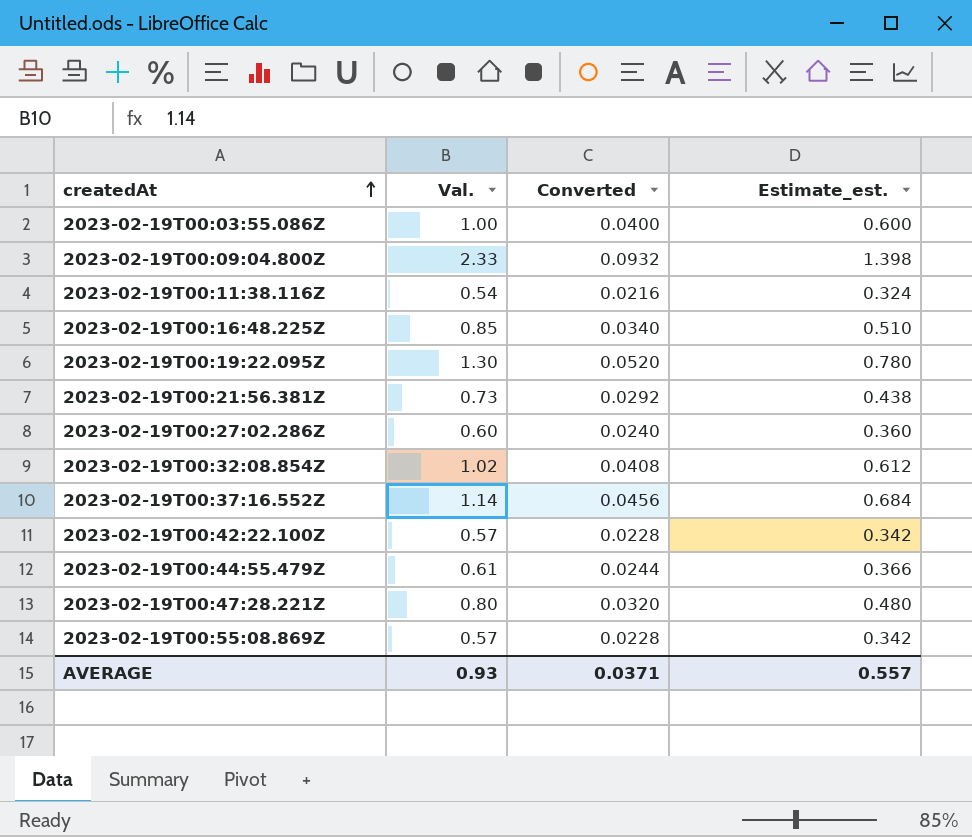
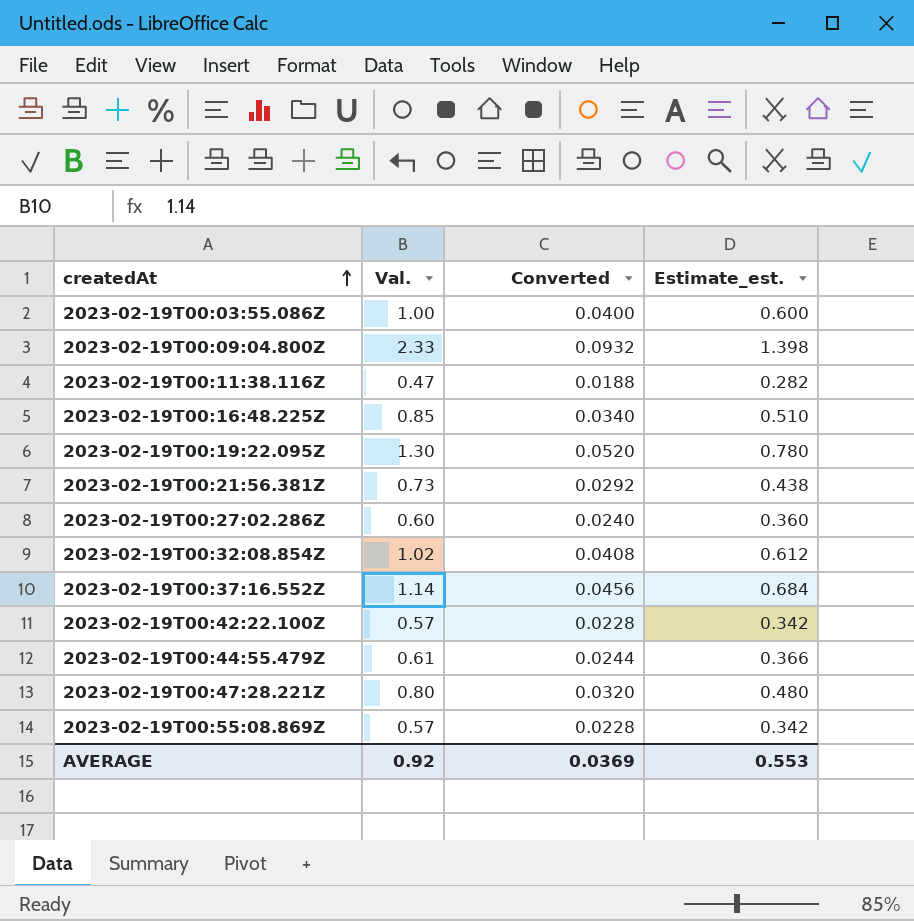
2023-02-19T00:11:38.116Z | Val.: 0.54 -> 0.47
2023-02-19T00:11:38.116Z | Converted: 0.0216 -> 0.0188
2023-02-19T00:11:38.116Z | Estimate_est.: 0.324 -> 0.282
AVERAGE | Val.: 0.93 -> 0.92
AVERAGE | Converted: 0.0371 -> 0.0369
AVERAGE | Estimate_est.: 0.557 -> 0.553

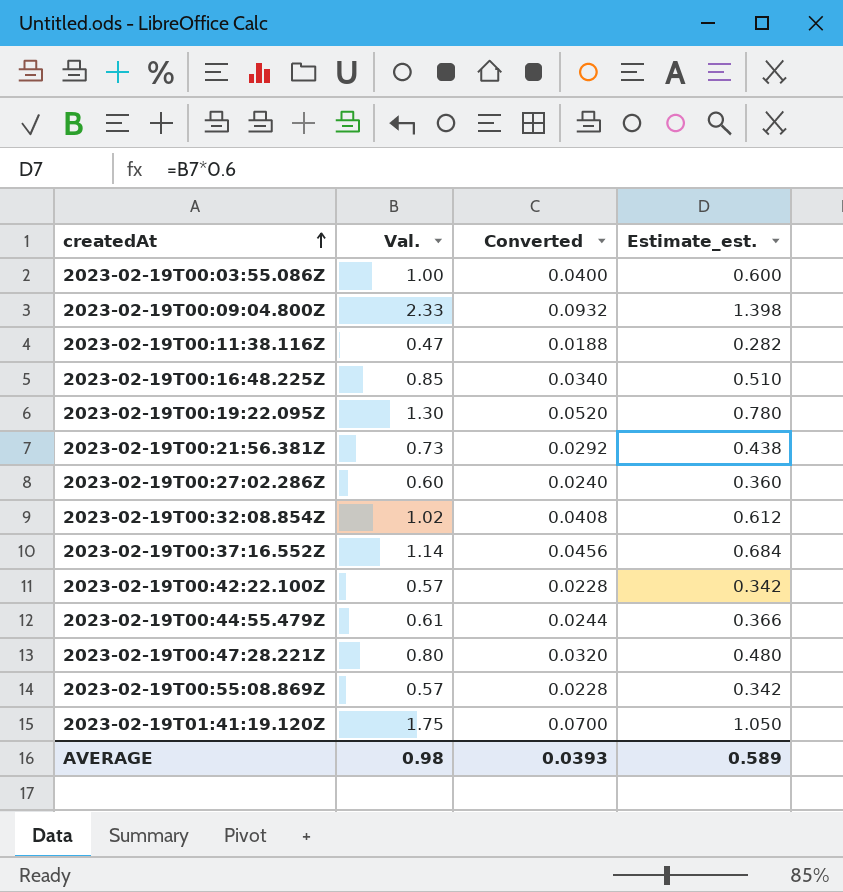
row 2023-02-19T01:41:19.120Z: none -> 1.75 | 0.0700 | 1.050
AVERAGE | Val.: 0.92 -> 0.98
AVERAGE | Converted: 0.0369 -> 0.0393
AVERAGE | Estimate_est.: 0.553 -> 0.589

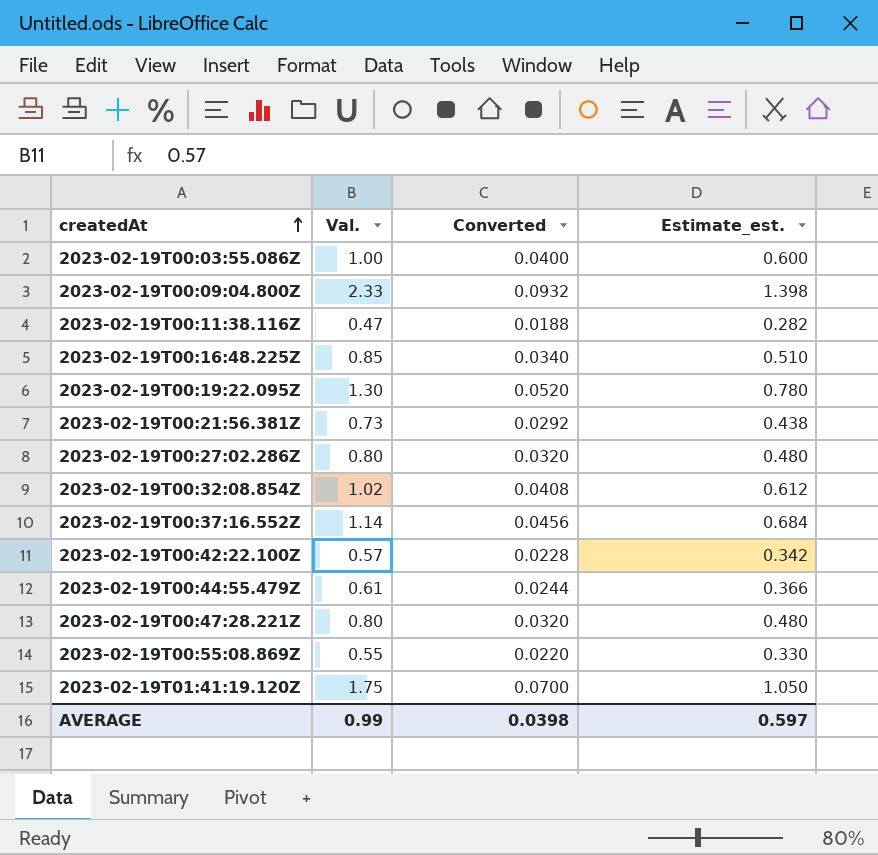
2023-02-19T00:27:02.286Z | Val.: 0.60 -> 0.80
2023-02-19T00:27:02.286Z | Converted: 0.0240 -> 0.0320
2023-02-19T00:27:02.286Z | Estimate_est.: 0.360 -> 0.480
2023-02-19T00:55:08.869Z | Val.: 0.57 -> 0.55
2023-02-19T00:55:08.869Z | Converted: 0.0228 -> 0.0220
2023-02-19T00:55:08.869Z | Estimate_est.: 0.342 -> 0.330
AVERAGE | Val.: 0.98 -> 0.99
AVERAGE | Converted: 0.0393 -> 0.0398
AVERAGE | Estimate_est.: 0.589 -> 0.597

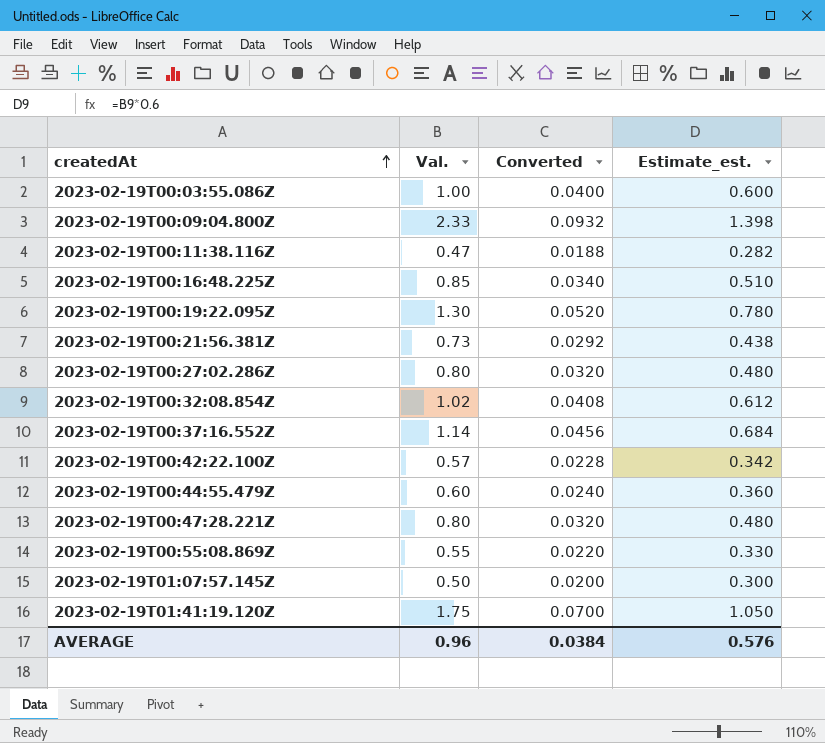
2023-02-19T00:44:55.479Z | Val.: 0.61 -> 0.60
2023-02-19T00:44:55.479Z | Converted: 0.0244 -> 0.0240
2023-02-19T00:44:55.479Z | Estimate_est.: 0.366 -> 0.360
row 2023-02-19T01:07:57.145Z: none -> 0.50 | 0.0200 | 0.300
AVERAGE | Val.: 0.99 -> 0.96
AVERAGE | Converted: 0.0398 -> 0.0384
AVERAGE | Estimate_est.: 0.597 -> 0.576

